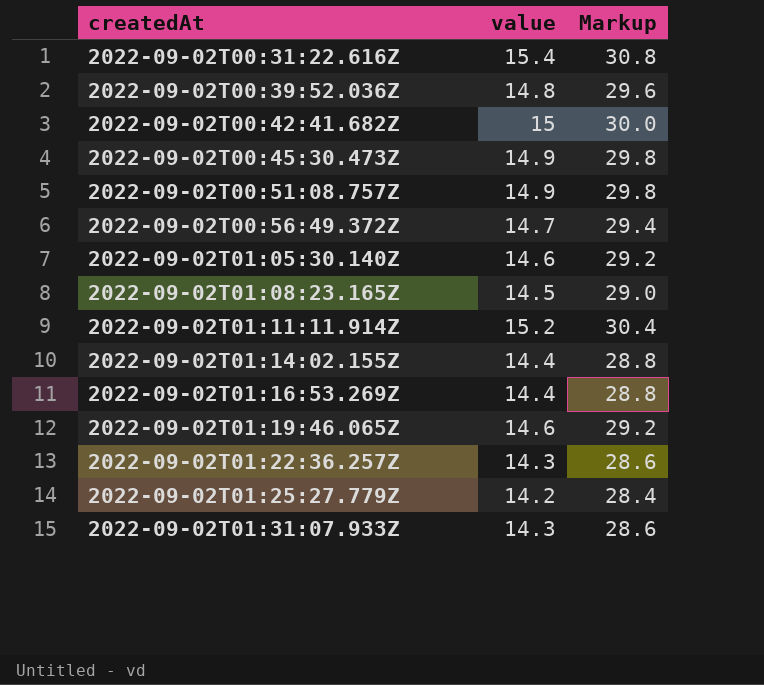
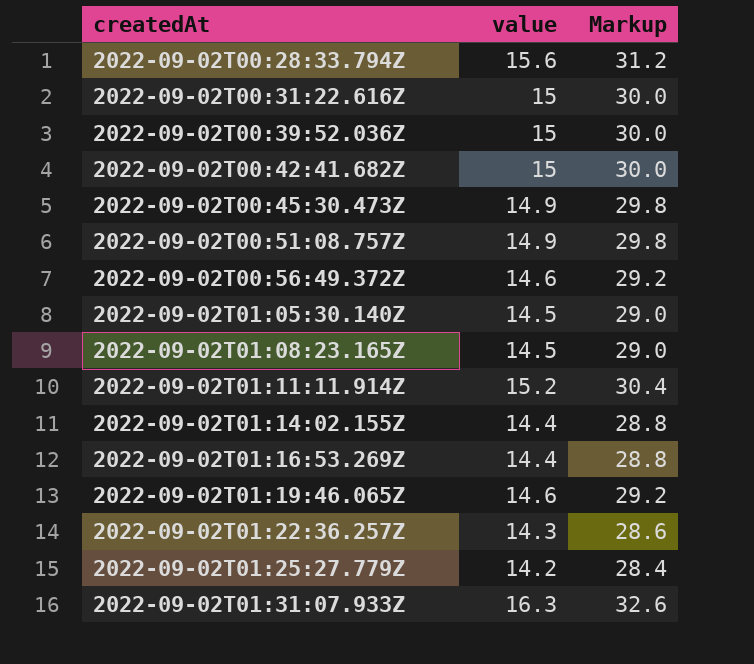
row 2022-09-02T00:28:33.794Z: none -> 15.6 | 31.2
2022-09-02T00:31:22.616Z | value: 15.4 -> 15
2022-09-02T00:31:22.616Z | Markup: 30.8 -> 30.0
2022-09-02T00:39:52.036Z | value: 14.8 -> 15
2022-09-02T00:39:52.036Z | Markup: 29.6 -> 30.0
2022-09-02T00:56:49.372Z | value: 14.7 -> 14.6
2022-09-02T00:56:49.372Z | Markup: 29.4 -> 29.2
2022-09-02T01:05:30.140Z | value: 14.6 -> 14.5
2022-09-02T01:05:30.140Z | Markup: 29.2 -> 29.0
2022-09-02T01:31:07.933Z | value: 14.3 -> 16.3
2022-09-02T01:31:07.933Z | Markup: 28.6 -> 32.6

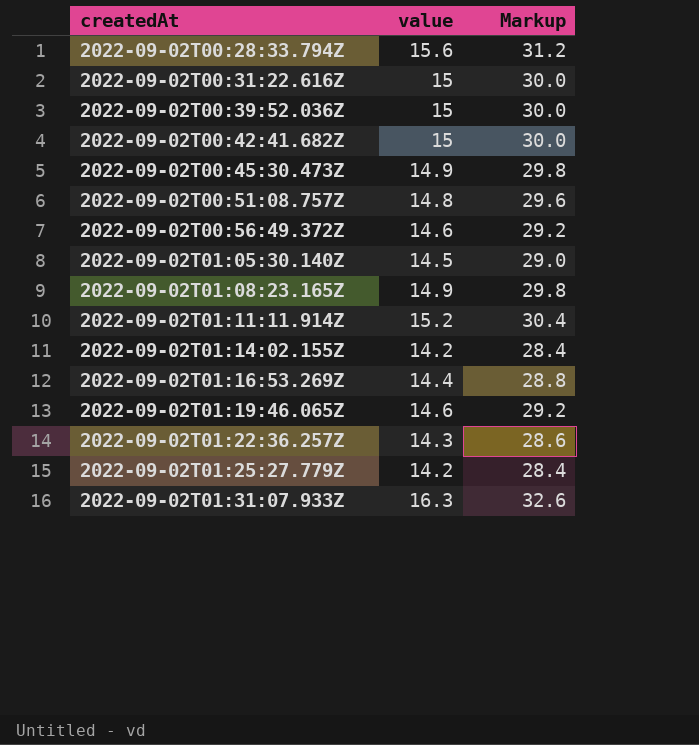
2022-09-02T00:51:08.757Z | value: 14.9 -> 14.8
2022-09-02T00:51:08.757Z | Markup: 29.8 -> 29.6
2022-09-02T01:08:23.165Z | value: 14.5 -> 14.9
2022-09-02T01:08:23.165Z | Markup: 29.0 -> 29.8
2022-09-02T01:14:02.155Z | value: 14.4 -> 14.2
2022-09-02T01:14:02.155Z | Markup: 28.8 -> 28.4

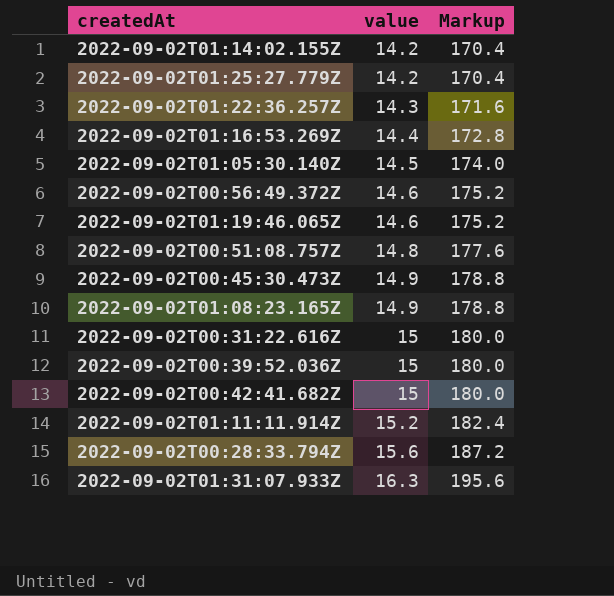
row order: createdAt ascending -> value ascending
column Markup | formula: [value] * 2 -> [value] * 12

